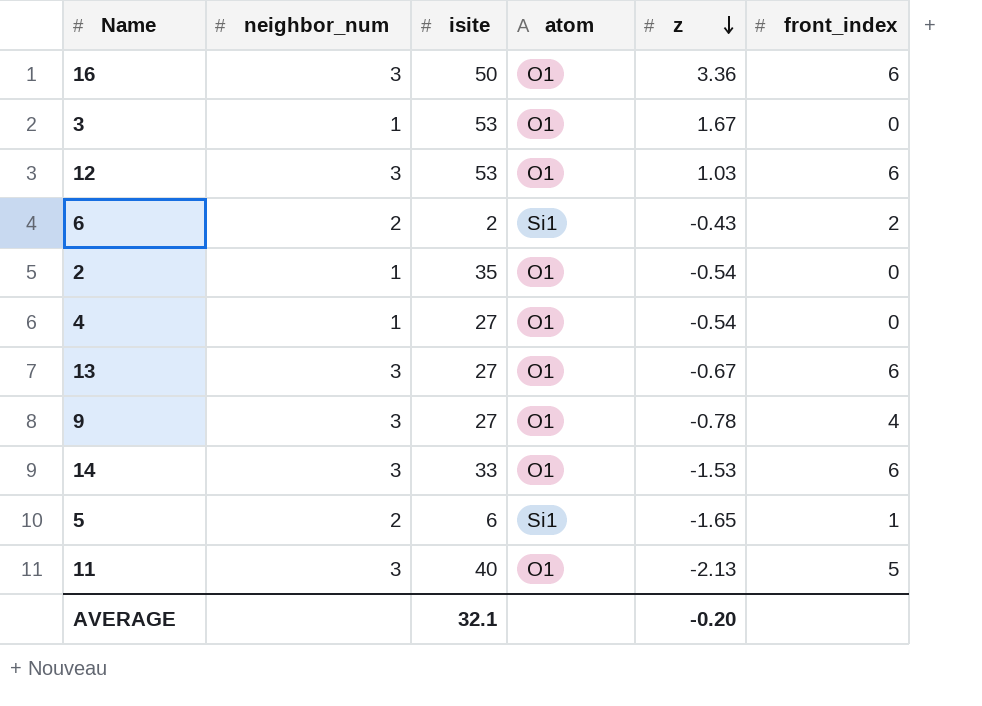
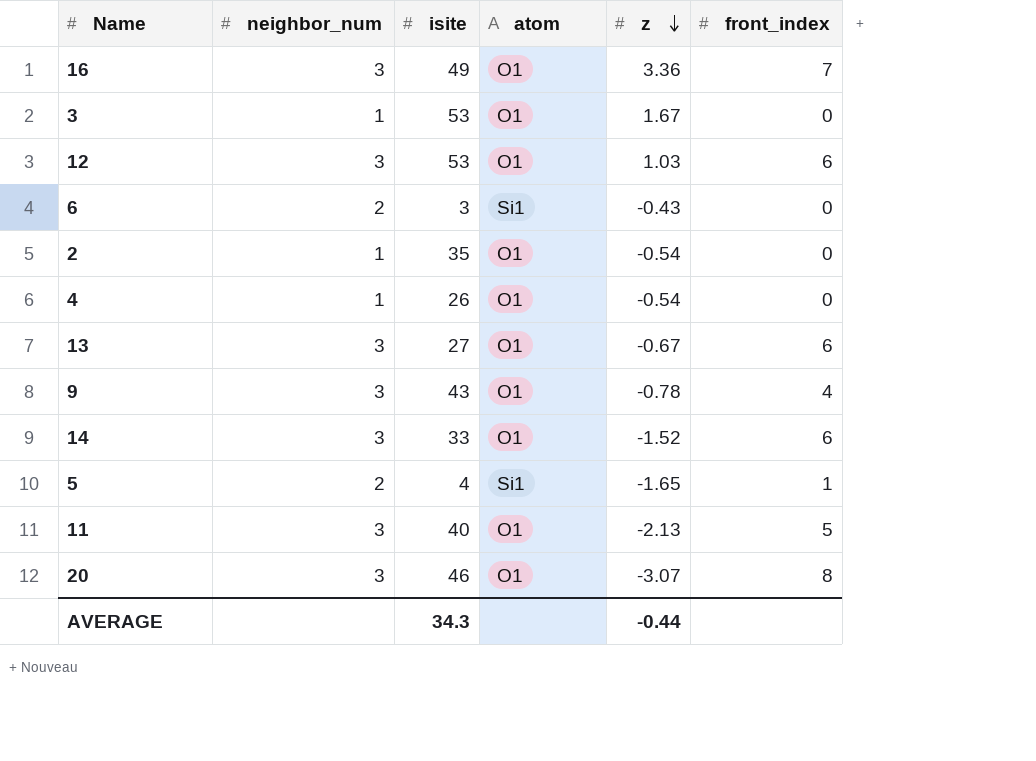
16 | isite: 50 -> 49
16 | front_index: 6 -> 7
6 | isite: 2 -> 3
6 | front_index: 2 -> 0
4 | isite: 27 -> 26
9 | isite: 27 -> 43
14 | z: -1.53 -> -1.52
5 | isite: 6 -> 4
row 20: none -> 3 | 46 | O1 | -3.07 | 8
AVERAGE | isite: 32.1 -> 34.3
AVERAGE | z: -0.20 -> -0.44

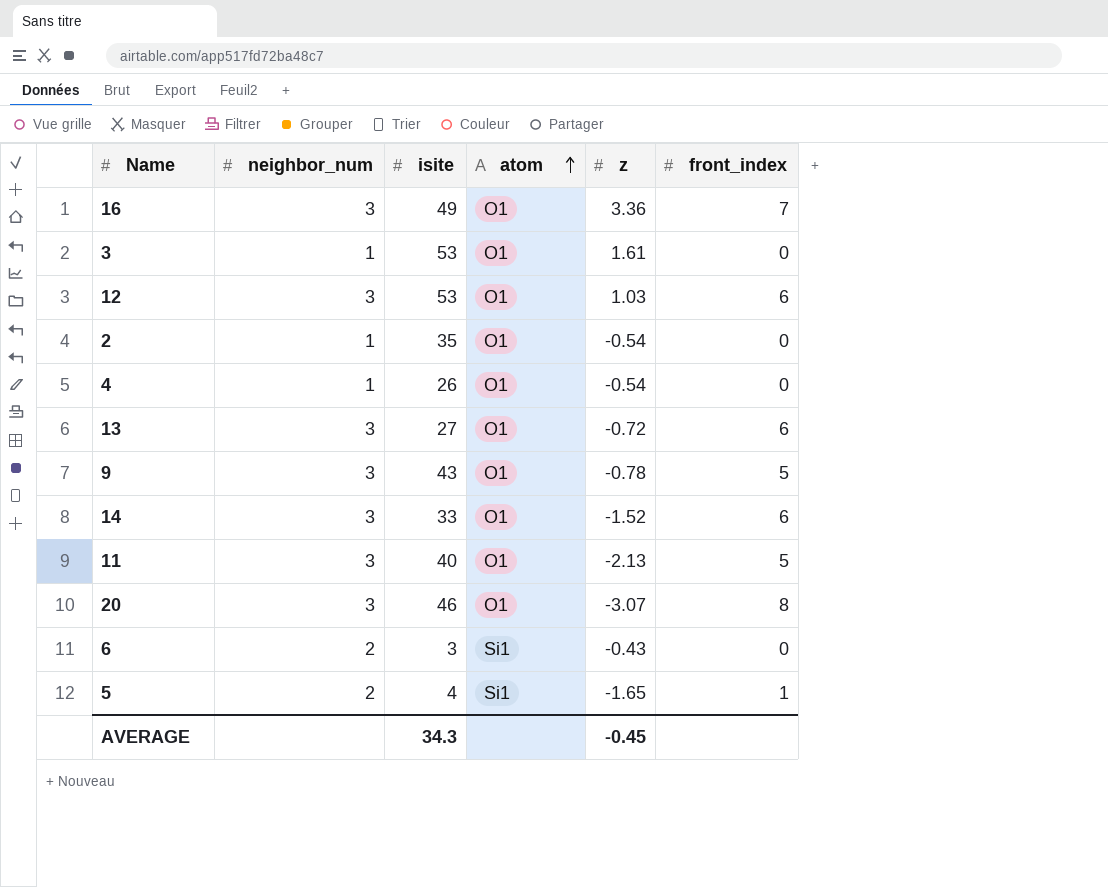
row order: z descending -> atom ascending
3 | z: 1.67 -> 1.61
13 | z: -0.67 -> -0.72
9 | front_index: 4 -> 5
AVERAGE | z: -0.44 -> -0.45

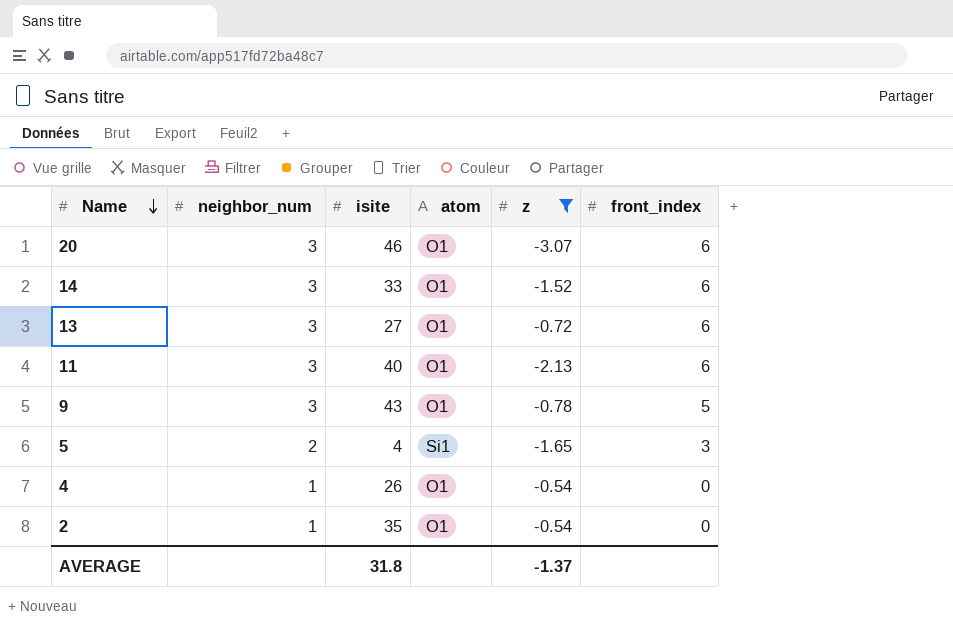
filter: none -> z <= -0.54
row order: atom ascending -> Name descending
20 | front_index: 8 -> 6
11 | front_index: 5 -> 6
5 | front_index: 1 -> 3
AVERAGE | isite: 34.3 -> 31.8
AVERAGE | z: -0.45 -> -1.37

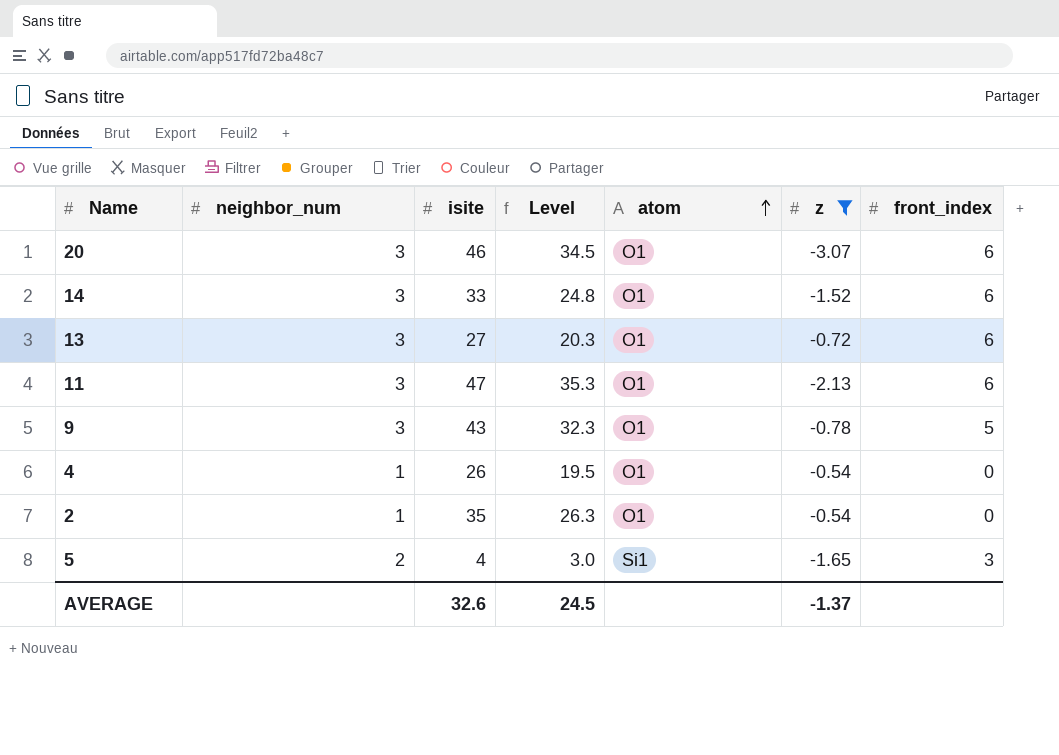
row order: Name descending -> atom ascending
column Level | formula: none -> [isite] * 0.75
11 | isite: 40 -> 47
AVERAGE | isite: 31.8 -> 32.6

